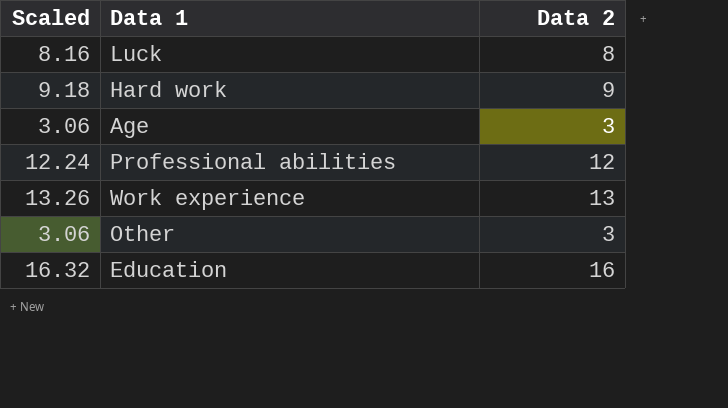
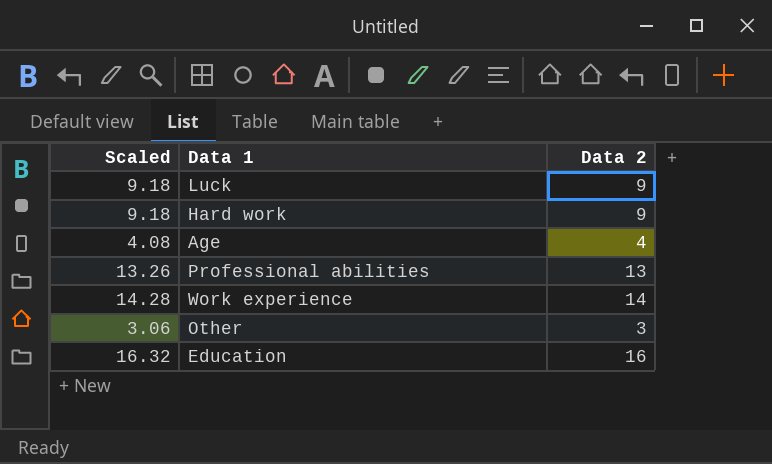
Luck | Scaled: 8.16 -> 9.18
Luck | Data 2: 8 -> 9
Age | Scaled: 3.06 -> 4.08
Age | Data 2: 3 -> 4
Professional abilities | Scaled: 12.24 -> 13.26
Professional abilities | Data 2: 12 -> 13
Work experience | Scaled: 13.26 -> 14.28
Work experience | Data 2: 13 -> 14

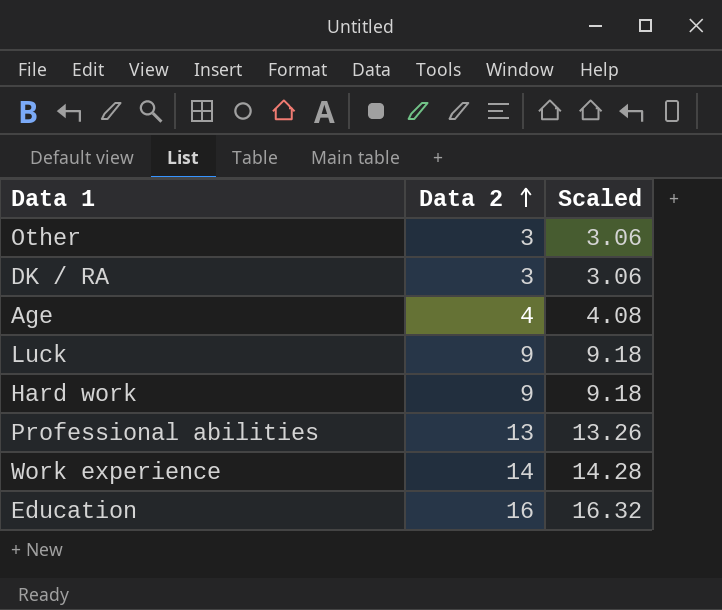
row order: none -> Data 2 ascending
column Scaled | position: 1 -> 3
row DK / RA: none -> 3 | 3.06

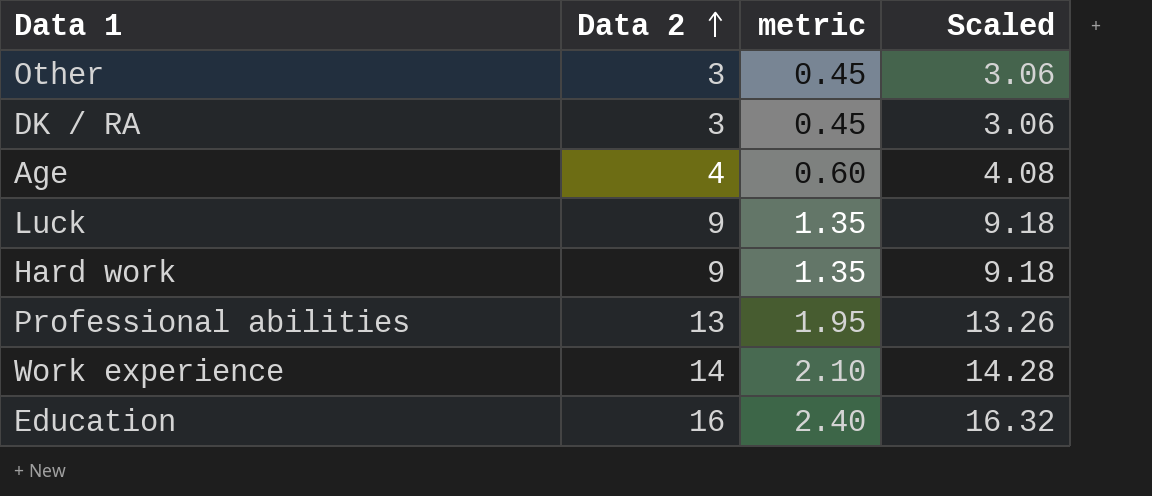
column metric | formula: none -> [Data 2] * 0.15

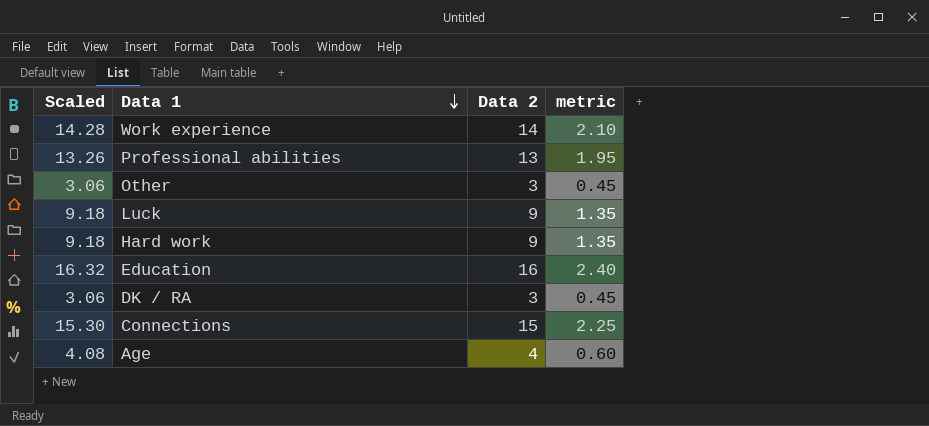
row order: Data 2 ascending -> Data 1 descending
column Scaled | position: 4 -> 1
row Connections: none -> 15.30 | 15 | 2.25

